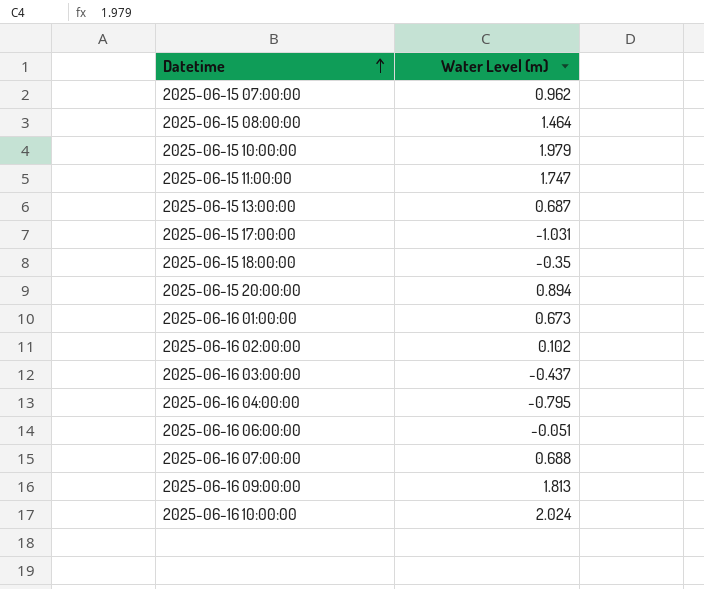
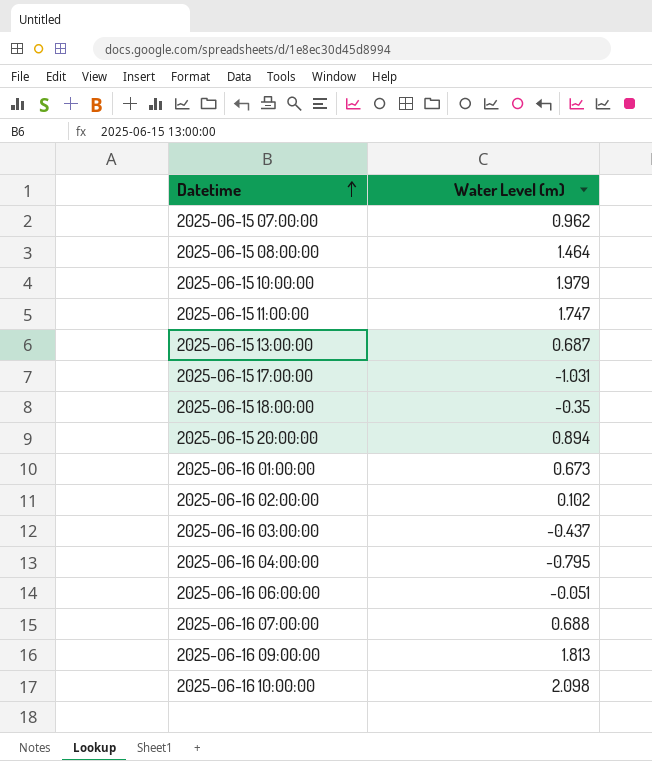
2025-06-16 10:00:00 | Water Level (m): 2.024 -> 2.098

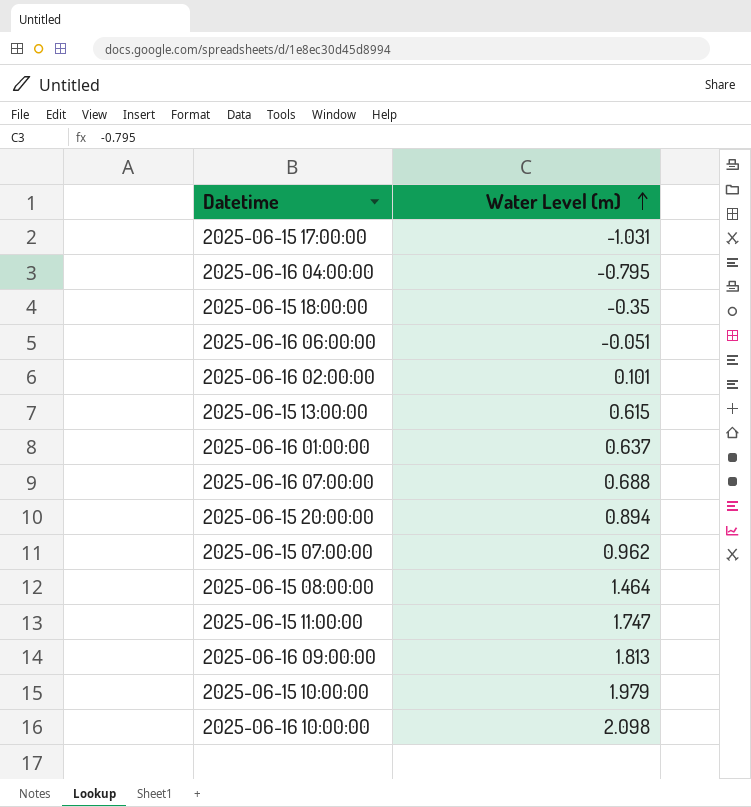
row order: Datetime ascending -> Water Level (m) ascending
row 2025-06-16 03:00:00: -0.437 -> none
2025-06-16 02:00:00 | Water Level (m): 0.102 -> 0.101
2025-06-15 13:00:00 | Water Level (m): 0.687 -> 0.615
2025-06-16 01:00:00 | Water Level (m): 0.673 -> 0.637

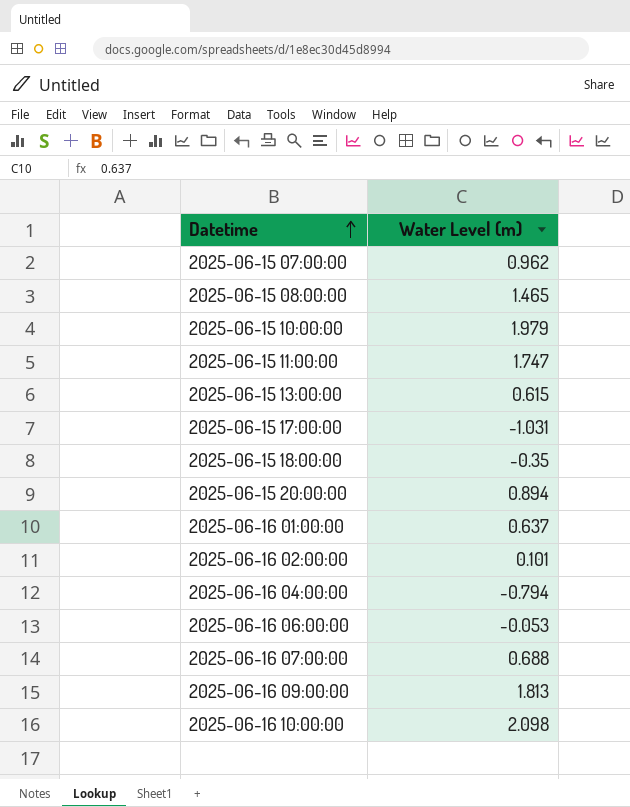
row order: Water Level (m) ascending -> Datetime ascending
2025-06-15 08:00:00 | Water Level (m): 1.464 -> 1.465
2025-06-16 04:00:00 | Water Level (m): -0.795 -> -0.794
2025-06-16 06:00:00 | Water Level (m): -0.051 -> -0.053

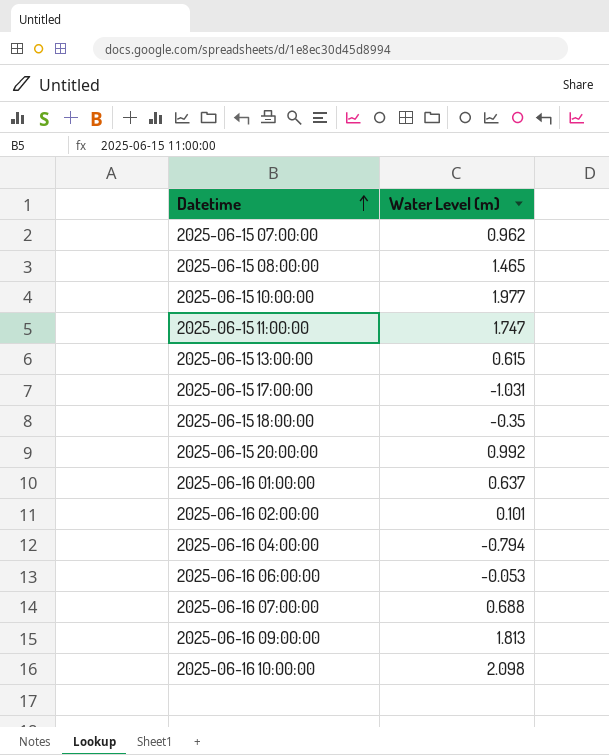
2025-06-15 10:00:00 | Water Level (m): 1.979 -> 1.977
2025-06-15 20:00:00 | Water Level (m): 0.894 -> 0.992

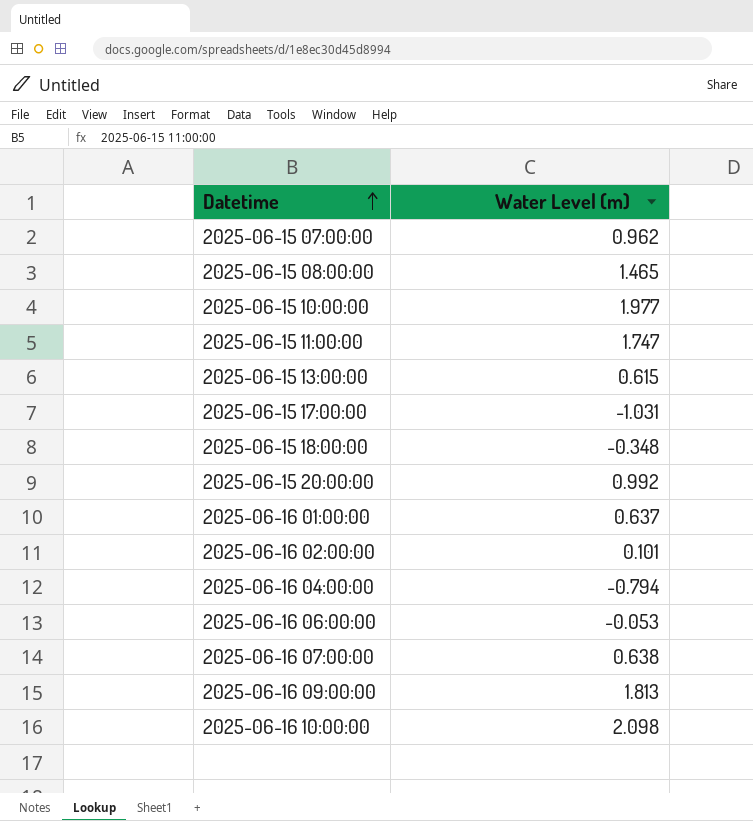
2025-06-15 18:00:00 | Water Level (m): -0.35 -> -0.348
2025-06-16 07:00:00 | Water Level (m): 0.688 -> 0.638

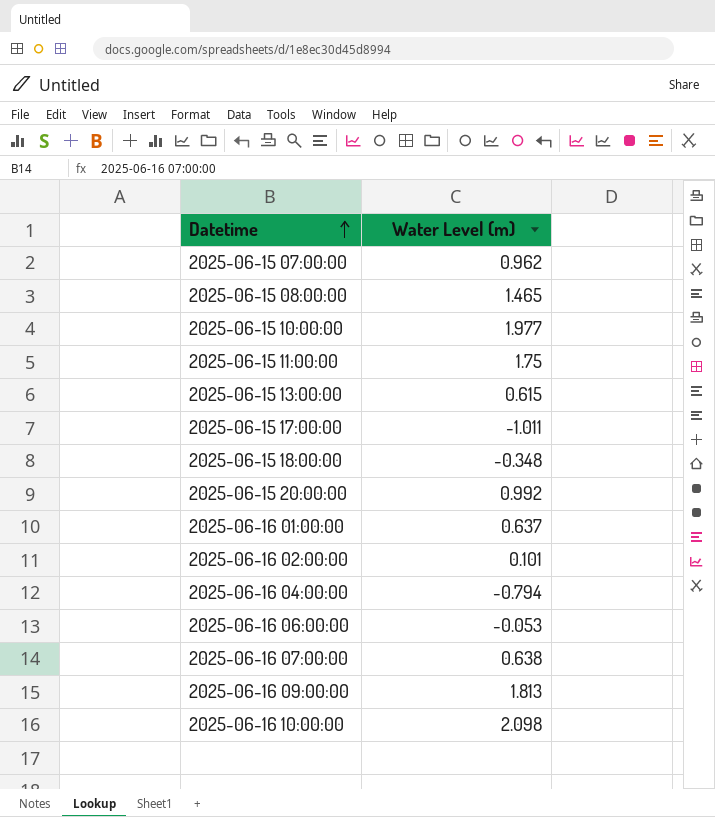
2025-06-15 11:00:00 | Water Level (m): 1.747 -> 1.75
2025-06-15 17:00:00 | Water Level (m): -1.031 -> -1.011

